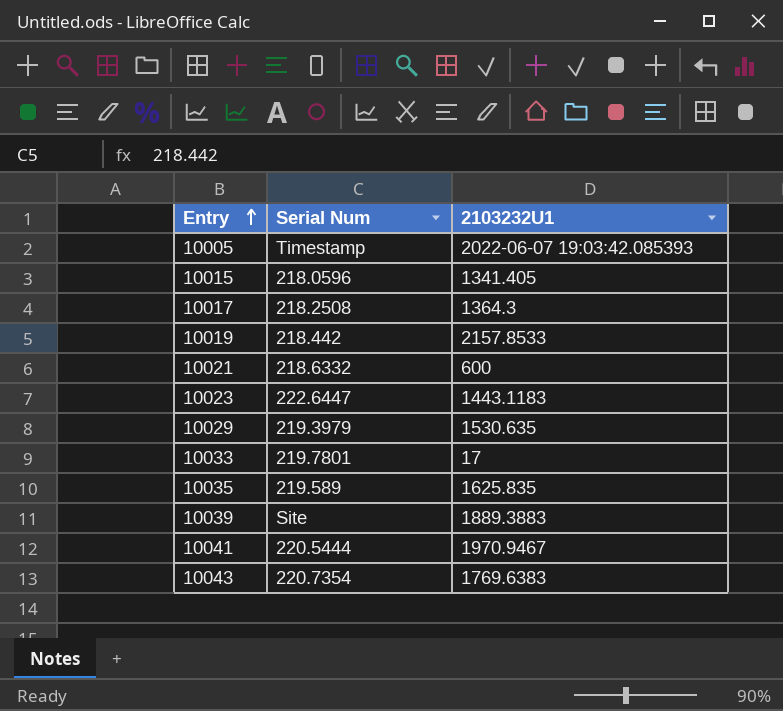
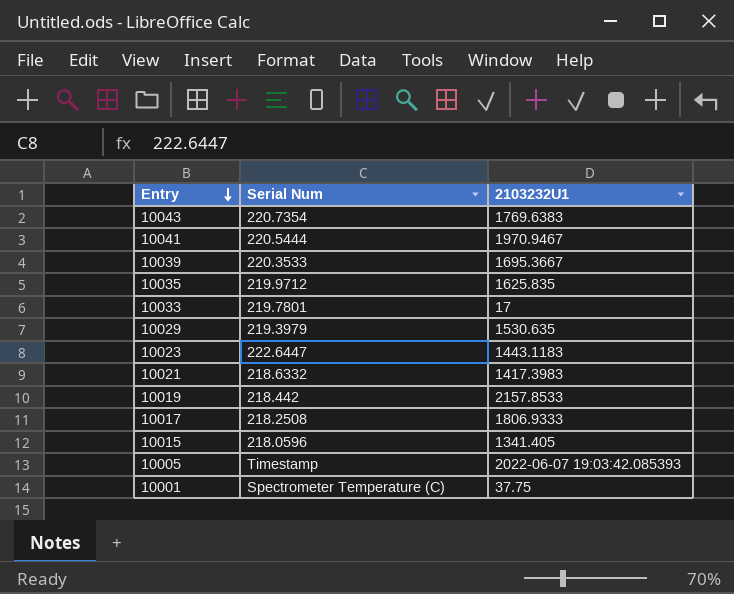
row order: Entry ascending -> Entry descending
10039 | Serial Num: Site -> 220.3533
10039 | 2103232U1: 1889.3883 -> 1695.3667
10035 | Serial Num: 219.589 -> 219.9712
10021 | 2103232U1: 600 -> 1417.3983
10017 | 2103232U1: 1364.3 -> 1806.9333
row 10001: none -> Spectrometer Temperature (C) | 37.75

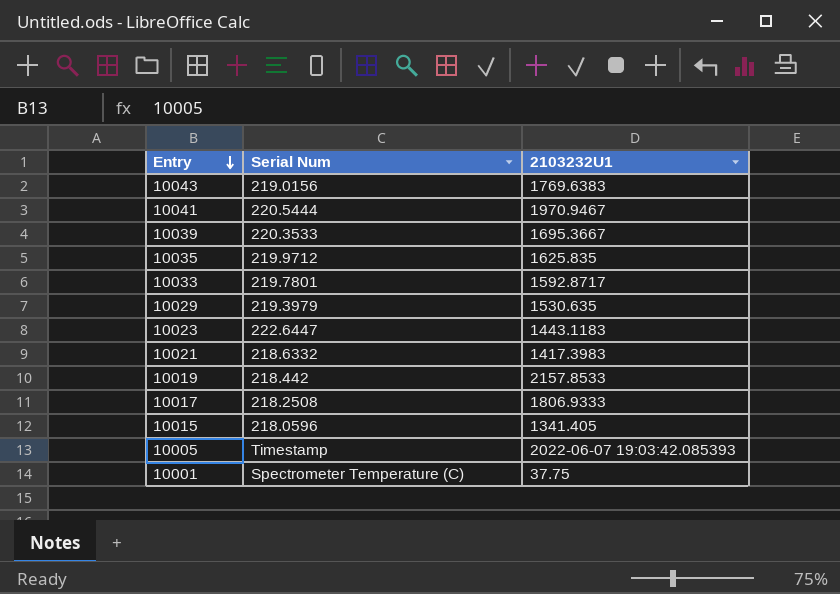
10043 | Serial Num: 220.7354 -> 219.0156
10033 | 2103232U1: 17 -> 1592.8717

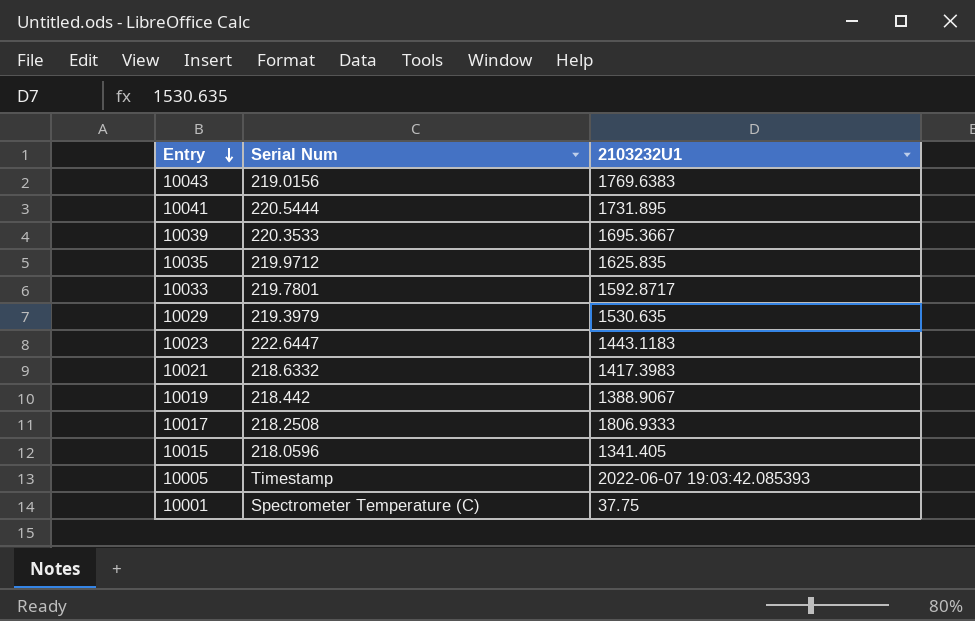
10041 | 2103232U1: 1970.9467 -> 1731.895
10019 | 2103232U1: 2157.8533 -> 1388.9067

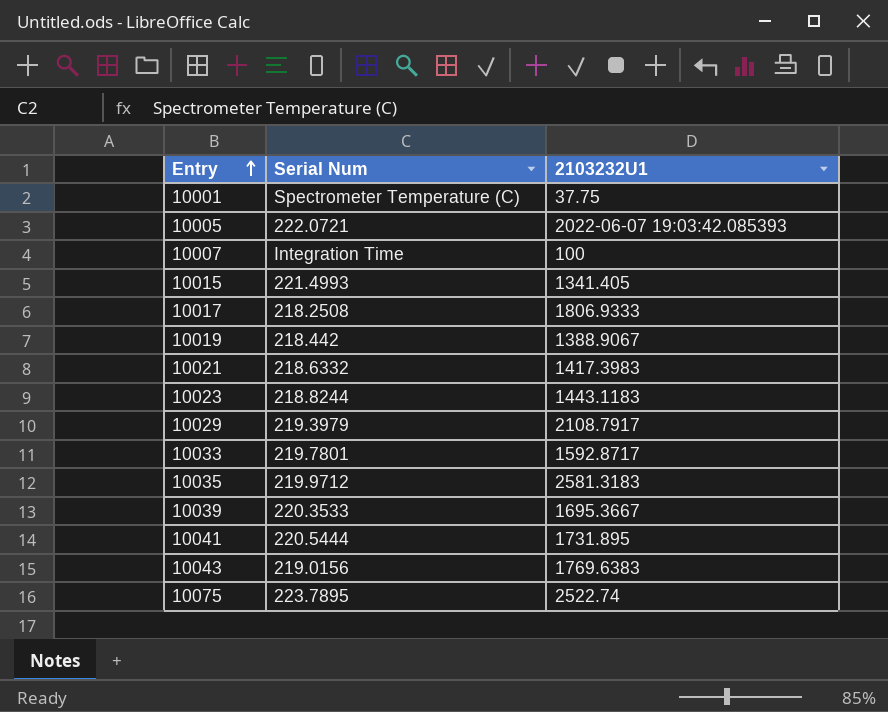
row order: Entry descending -> Entry ascending
10005 | Serial Num: Timestamp -> 222.0721
row 10007: none -> Integration Time | 100
10015 | Serial Num: 218.0596 -> 221.4993
10023 | Serial Num: 222.6447 -> 218.8244
10029 | 2103232U1: 1530.635 -> 2108.7917
10035 | 2103232U1: 1625.835 -> 2581.3183
row 10075: none -> 223.7895 | 2522.74

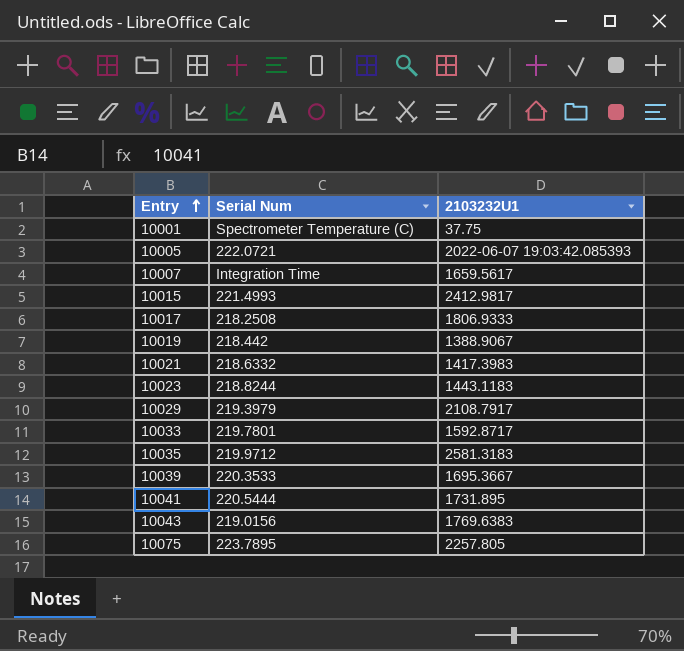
10007 | 2103232U1: 100 -> 1659.5617
10015 | 2103232U1: 1341.405 -> 2412.9817
10075 | 2103232U1: 2522.74 -> 2257.805

